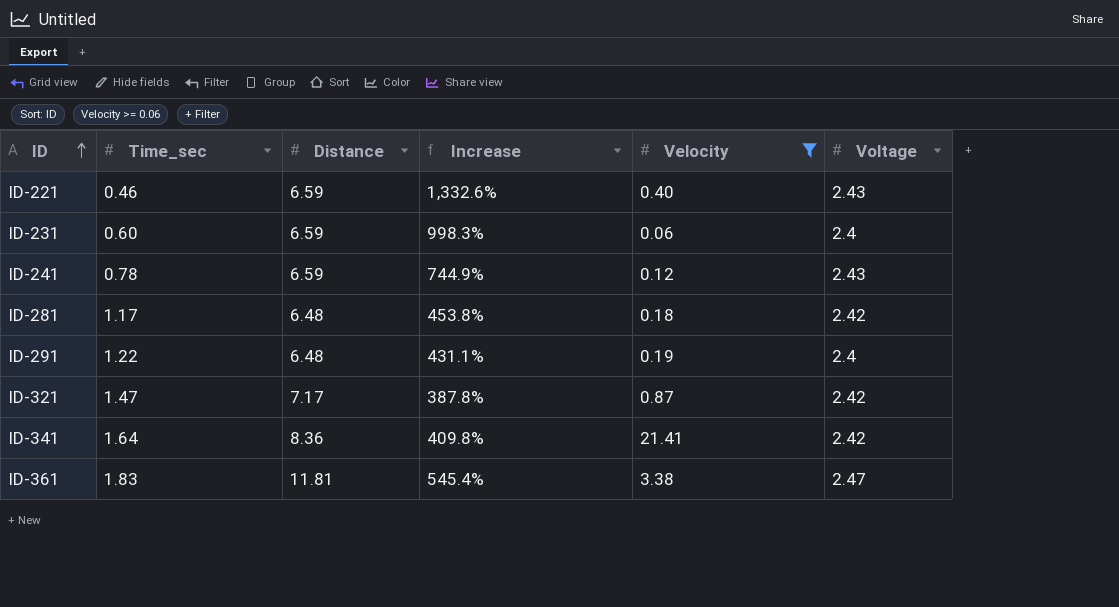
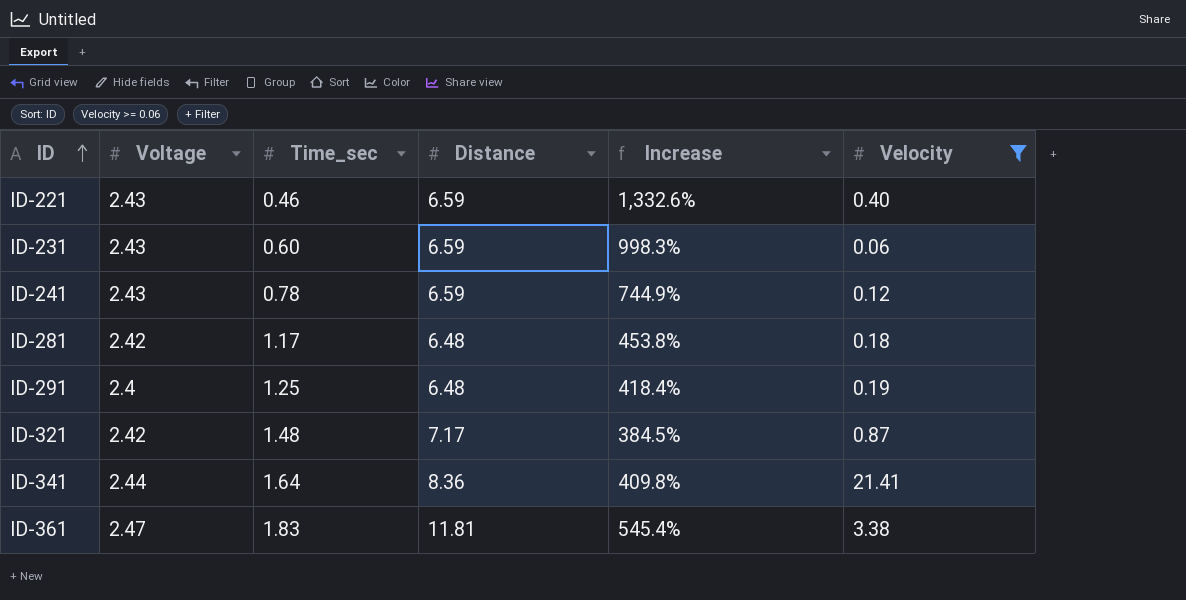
column Voltage | position: 6 -> 2
ID-231 | Voltage: 2.4 -> 2.43
ID-291 | Time_sec: 1.22 -> 1.25
ID-291 | Increase: 431.1% -> 418.4%
ID-321 | Time_sec: 1.47 -> 1.48
ID-321 | Increase: 387.8% -> 384.5%
ID-341 | Voltage: 2.42 -> 2.44

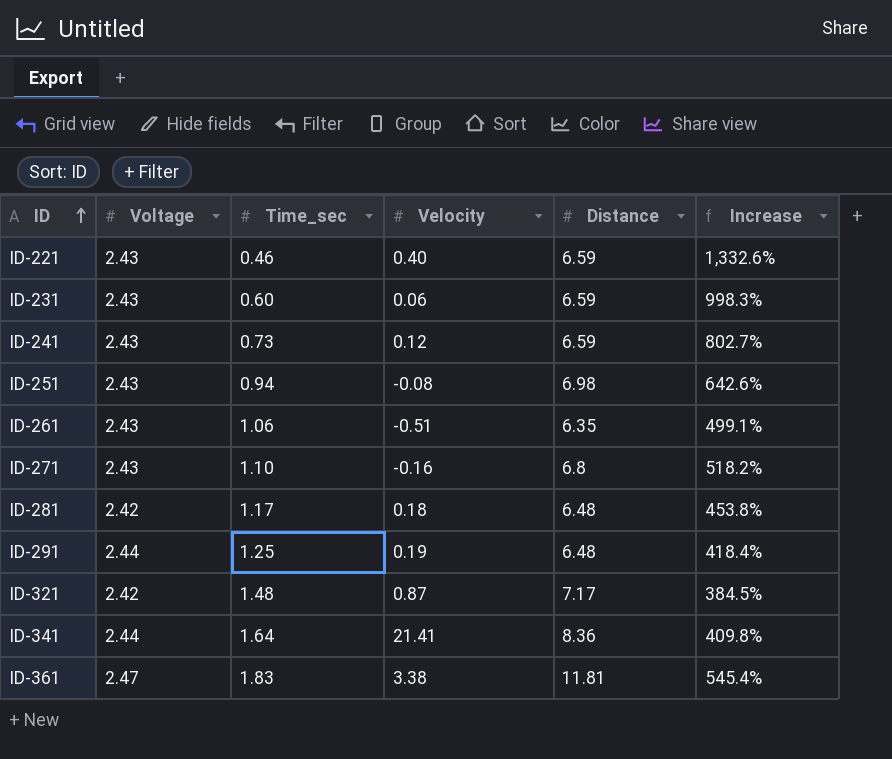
filter: Velocity >= 0.06 -> none
column Velocity | position: 6 -> 4
ID-241 | Time_sec: 0.78 -> 0.73
ID-241 | Increase: 744.9% -> 802.7%
ID-291 | Voltage: 2.4 -> 2.44

